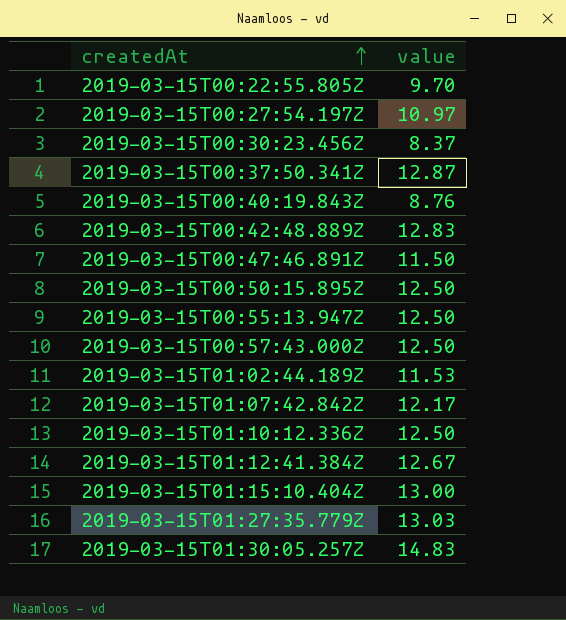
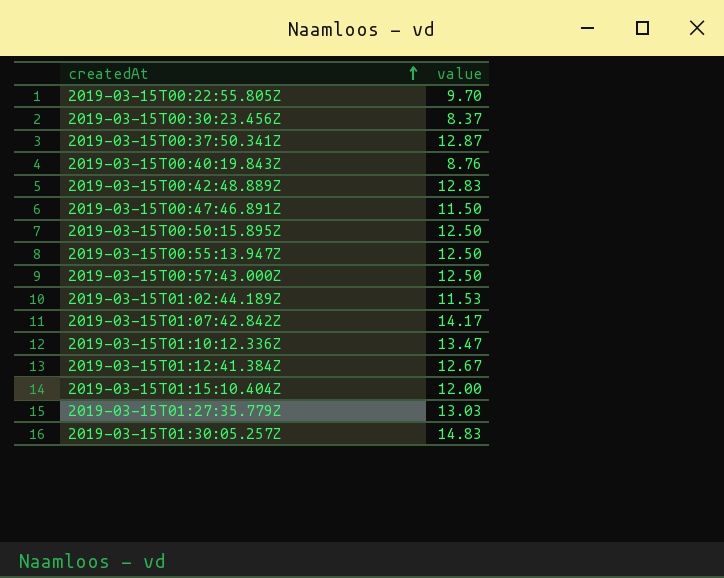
row 2019-03-15T00:27:54.197Z: 10.97 -> none
2019-03-15T01:07:42.842Z | value: 12.17 -> 14.17
2019-03-15T01:10:12.336Z | value: 12.50 -> 13.47
2019-03-15T01:15:10.404Z | value: 13.00 -> 12.00

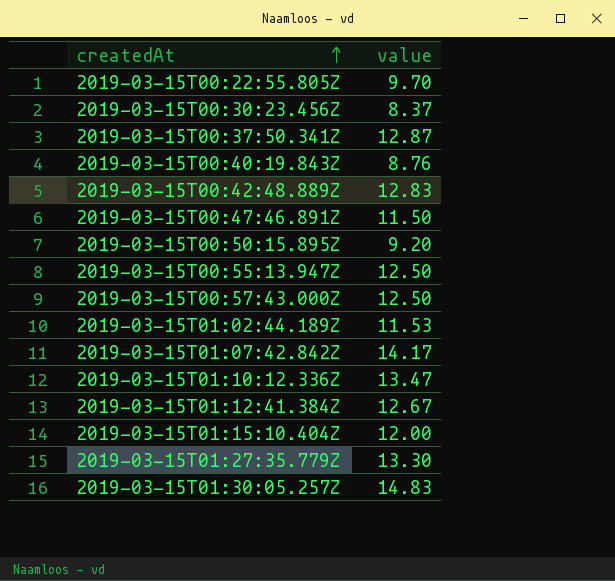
2019-03-15T00:50:15.895Z | value: 12.50 -> 9.20
2019-03-15T01:27:35.779Z | value: 13.03 -> 13.30

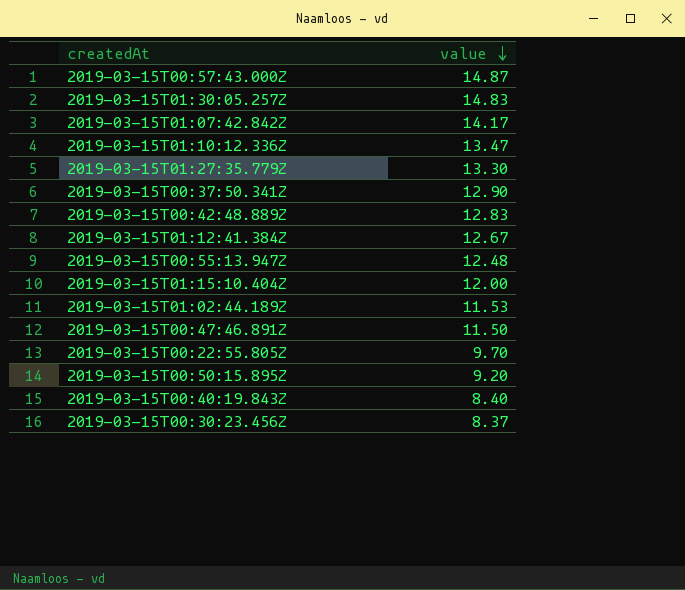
row order: createdAt ascending -> value descending
2019-03-15T00:57:43.000Z | value: 12.50 -> 14.87
2019-03-15T00:37:50.341Z | value: 12.87 -> 12.90
2019-03-15T00:55:13.947Z | value: 12.50 -> 12.48
2019-03-15T00:40:19.843Z | value: 8.76 -> 8.40

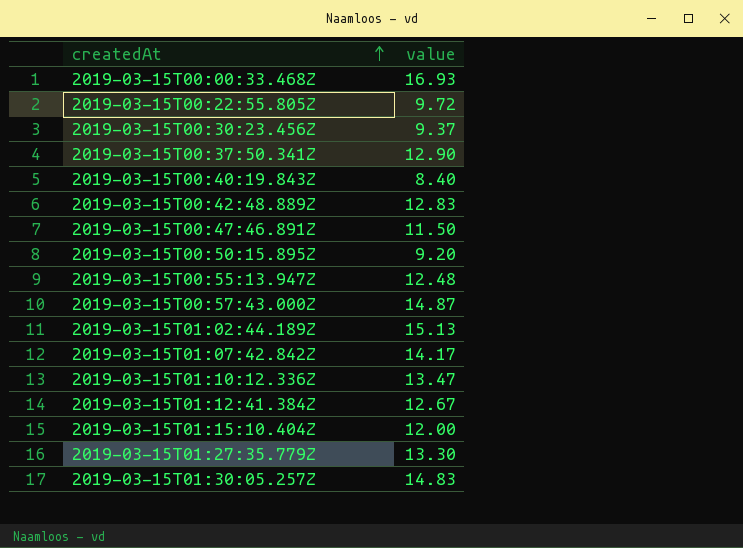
row order: value descending -> createdAt ascending
row 2019-03-15T00:00:33.468Z: none -> 16.93
2019-03-15T00:22:55.805Z | value: 9.70 -> 9.72
2019-03-15T00:30:23.456Z | value: 8.37 -> 9.37
2019-03-15T01:02:44.189Z | value: 11.53 -> 15.13

